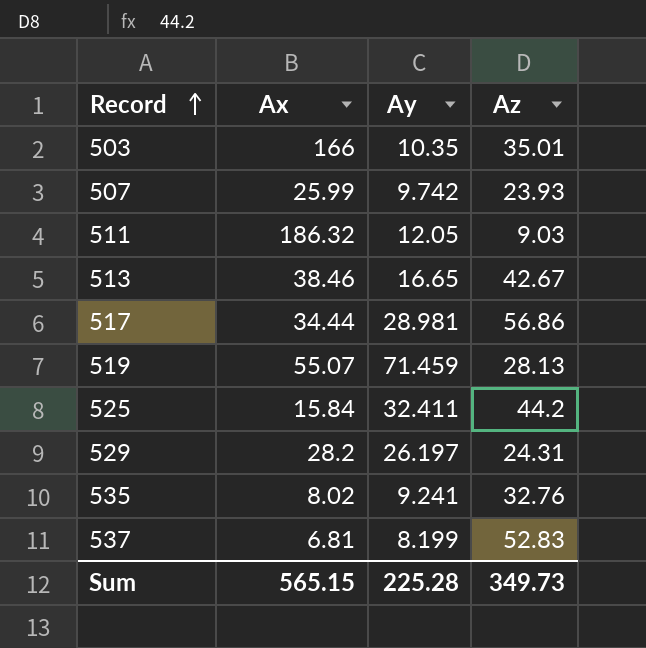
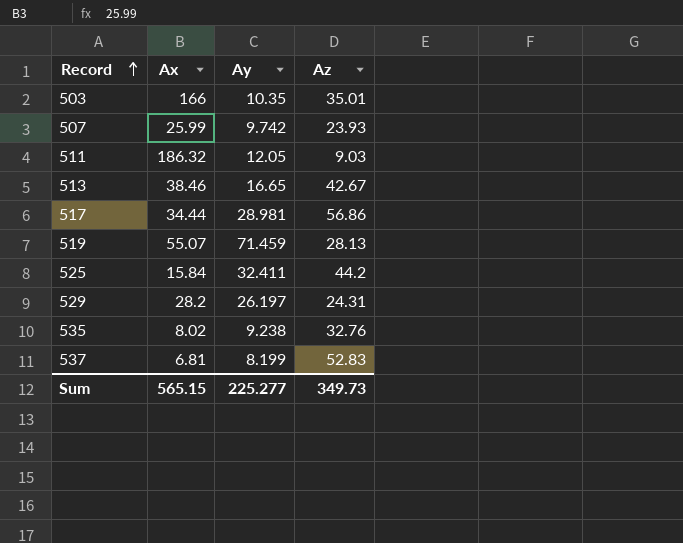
535 | Ay: 9.241 -> 9.238
Sum | Ay: 225.28 -> 225.277

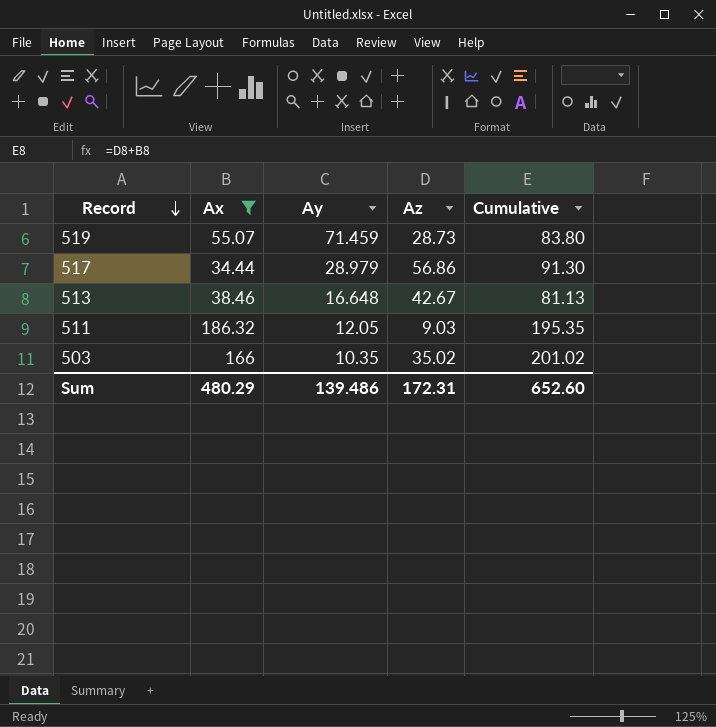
filter: none -> Ax >= 34.44
row order: Record ascending -> Record descending
column Cumulative | formula: none -> [Ax] + [Az]
519 | Az: 28.13 -> 28.73
517 | Ay: 28.981 -> 28.979
513 | Ay: 16.65 -> 16.648
503 | Az: 35.01 -> 35.02
Sum | Ax: 565.15 -> 480.29
Sum | Ay: 225.277 -> 139.486
Sum | Az: 349.73 -> 172.31

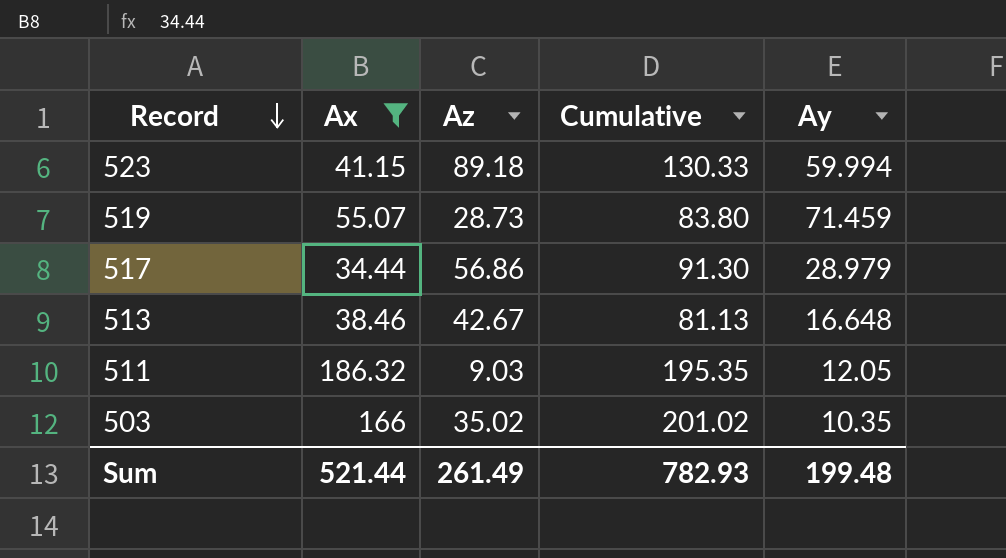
column Ay | position: 3 -> 5
row 523: none -> 41.15 | 89.18 | 130.33 | 59.994
Sum | Ax: 480.29 -> 521.44
Sum | Az: 172.31 -> 261.49
Sum | Cumulative: 652.60 -> 782.93
Sum | Ay: 139.486 -> 199.48

